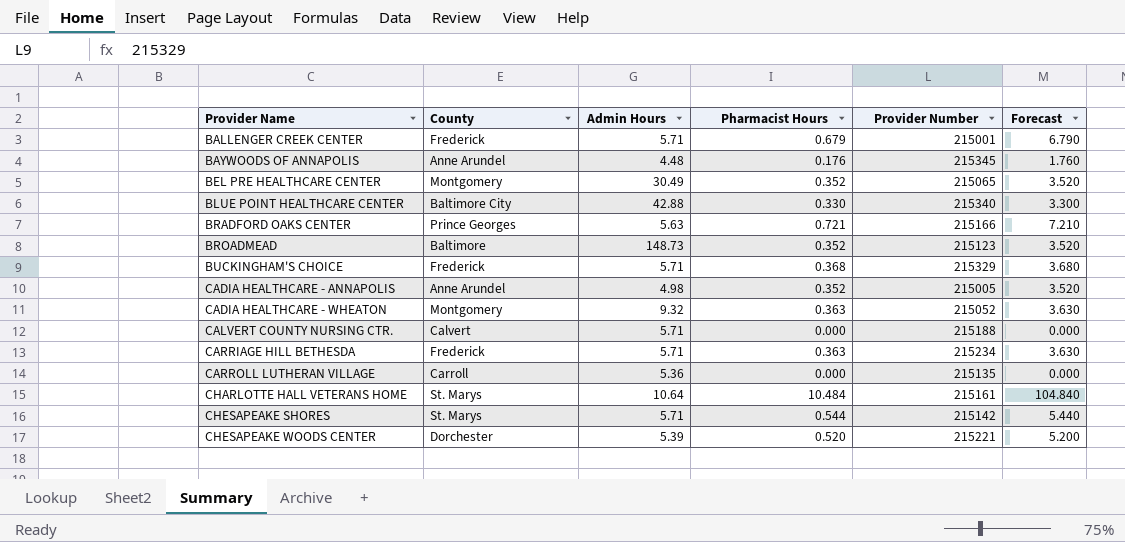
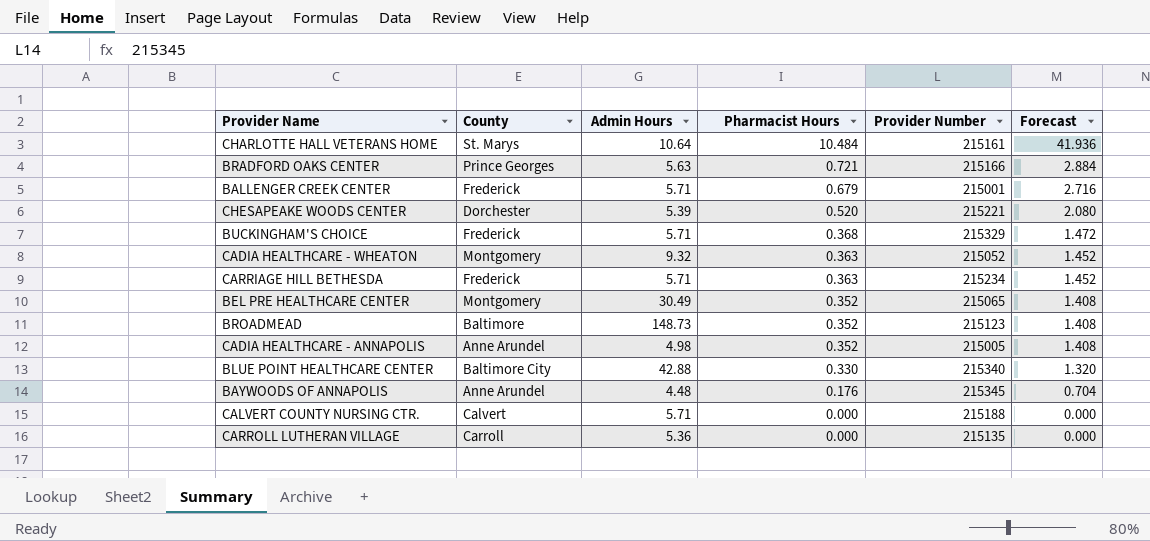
row order: Provider Name ascending -> Pharmacist Hours descending
column Forecast | formula: [Pharmacist Hours] * 10 -> [Pharmacist Hours] * 4
row CHESAPEAKE SHORES: St. Marys | 5.71 | 0.544 | 215142 | 5.440 -> none

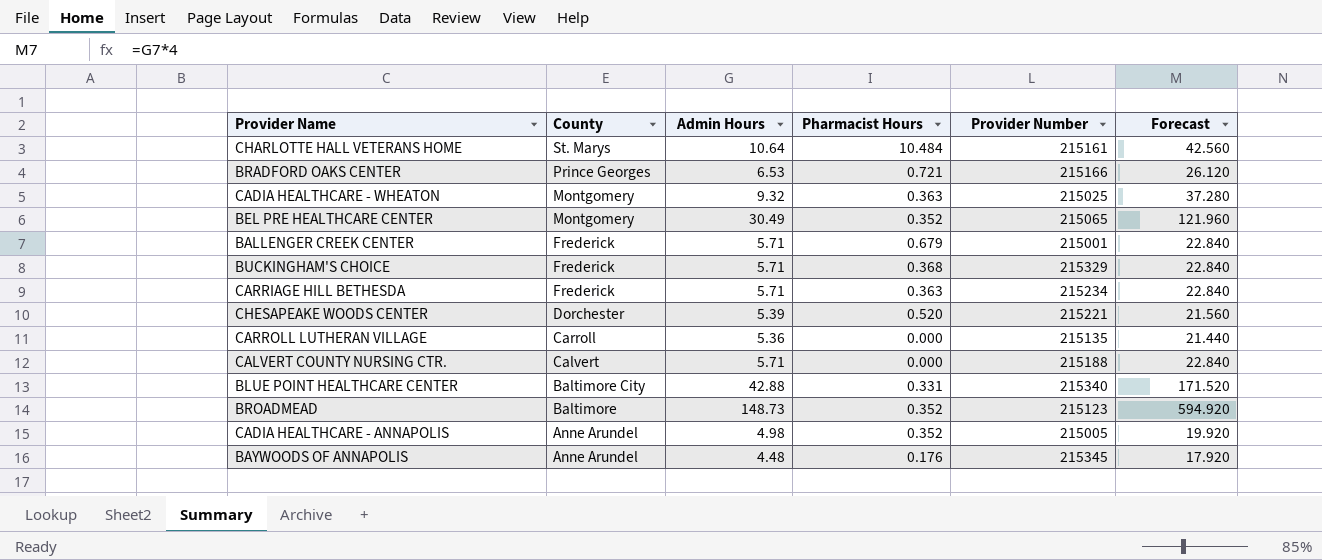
row order: Pharmacist Hours descending -> County descending
column Forecast | formula: [Pharmacist Hours] * 4 -> [Admin Hours] * 4
BRADFORD OAKS CENTER | Admin Hours: 5.63 -> 6.53
CADIA HEALTHCARE - WHEATON | Provider Number: 215052 -> 215025
BLUE POINT HEALTHCARE CENTER | Pharmacist Hours: 0.330 -> 0.331

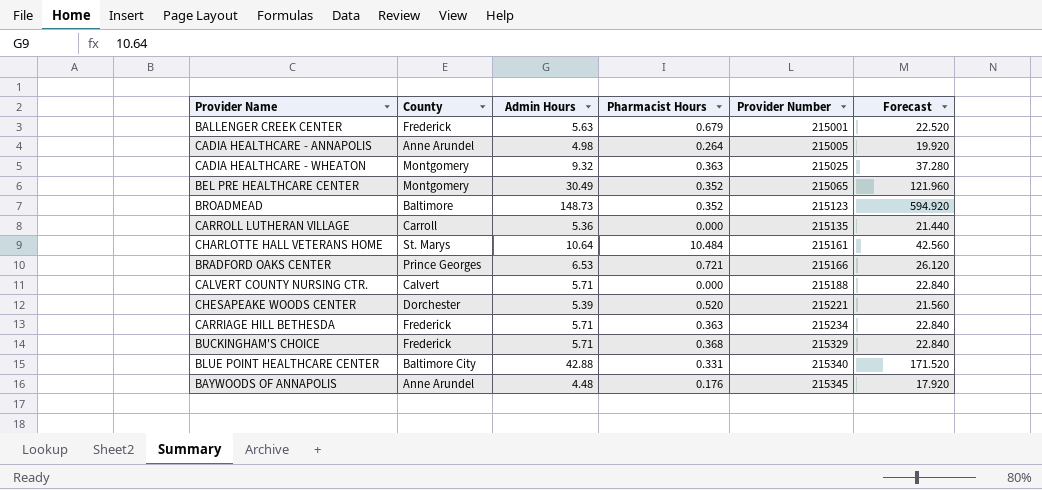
row order: County descending -> Provider Number ascending
BALLENGER CREEK CENTER | Admin Hours: 5.71 -> 5.63
BALLENGER CREEK CENTER | Forecast: 22.840 -> 22.520
CADIA HEALTHCARE - ANNAPOLIS | Pharmacist Hours: 0.352 -> 0.264

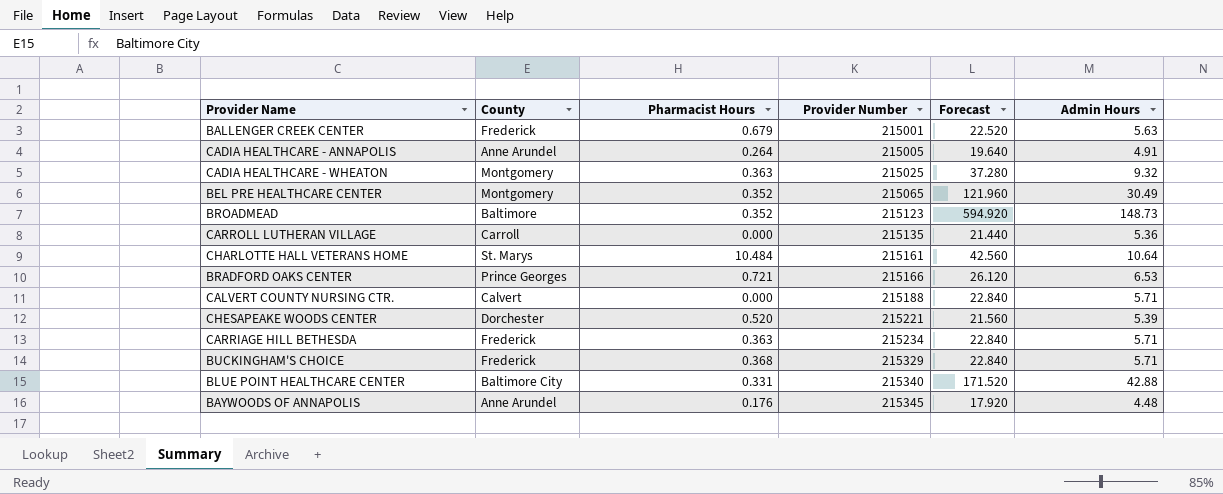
column Admin Hours | position: 3 -> 6
CADIA HEALTHCARE - ANNAPOLIS | Forecast: 19.920 -> 19.640
CADIA HEALTHCARE - ANNAPOLIS | Admin Hours: 4.98 -> 4.91

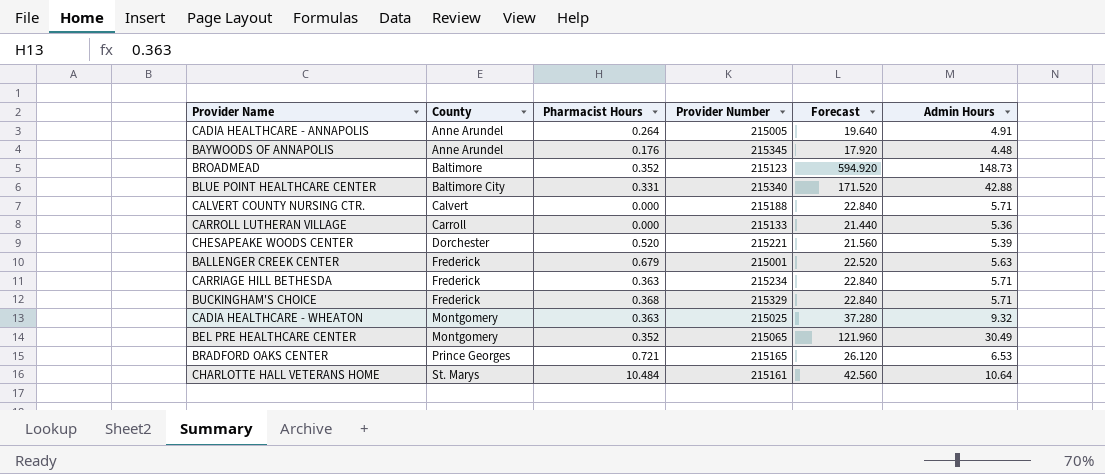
row order: Provider Number ascending -> County ascending
CARROLL LUTHERAN VILLAGE | Provider Number: 215135 -> 215133
BRADFORD OAKS CENTER | Provider Number: 215166 -> 215165

